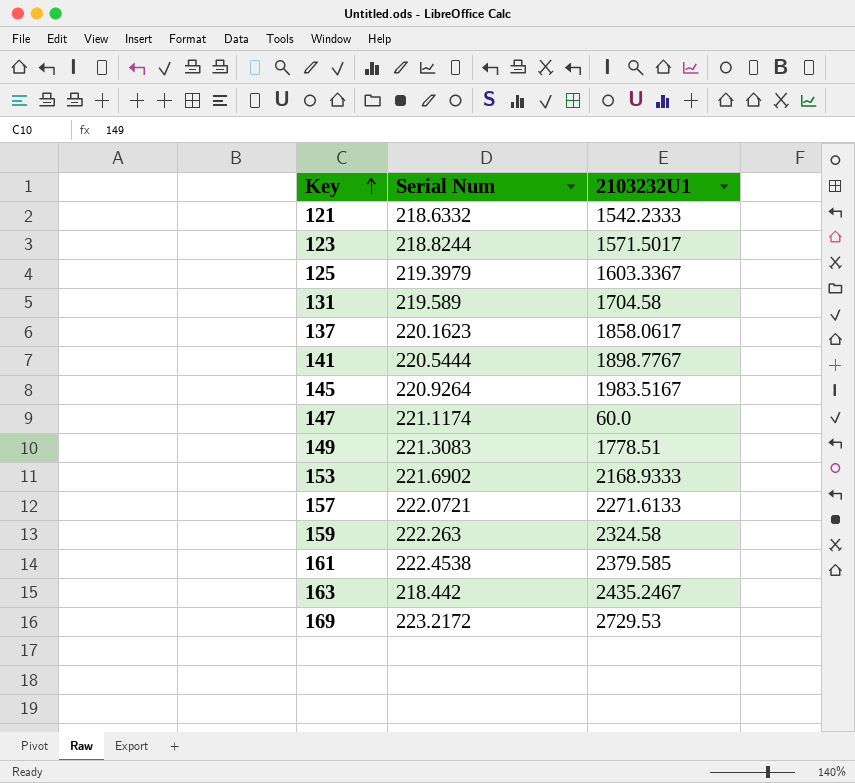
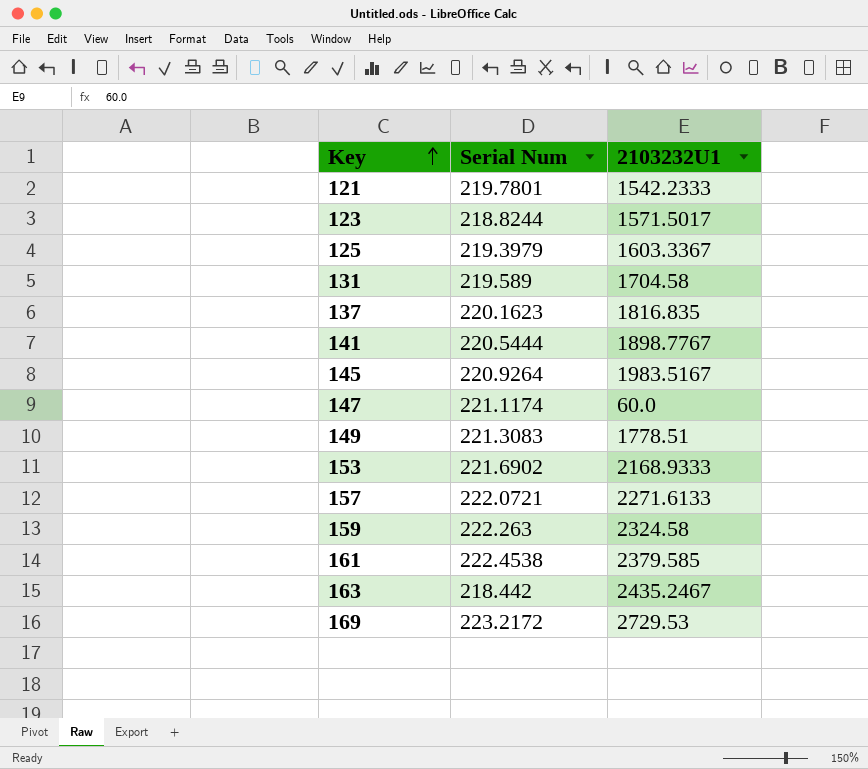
121 | Serial Num: 218.6332 -> 219.7801
137 | 2103232U1: 1858.0617 -> 1816.835

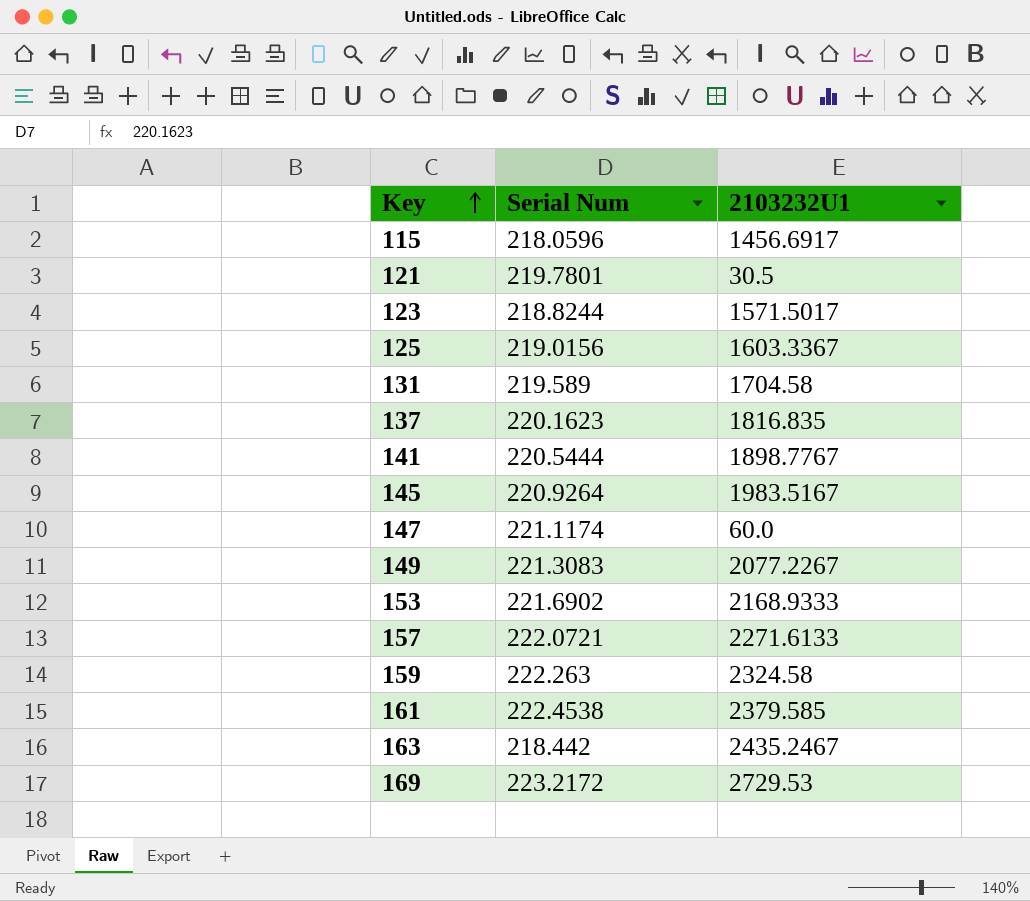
row 115: none -> 218.0596 | 1456.6917
121 | 2103232U1: 1542.2333 -> 30.5
125 | Serial Num: 219.3979 -> 219.0156
149 | 2103232U1: 1778.51 -> 2077.2267

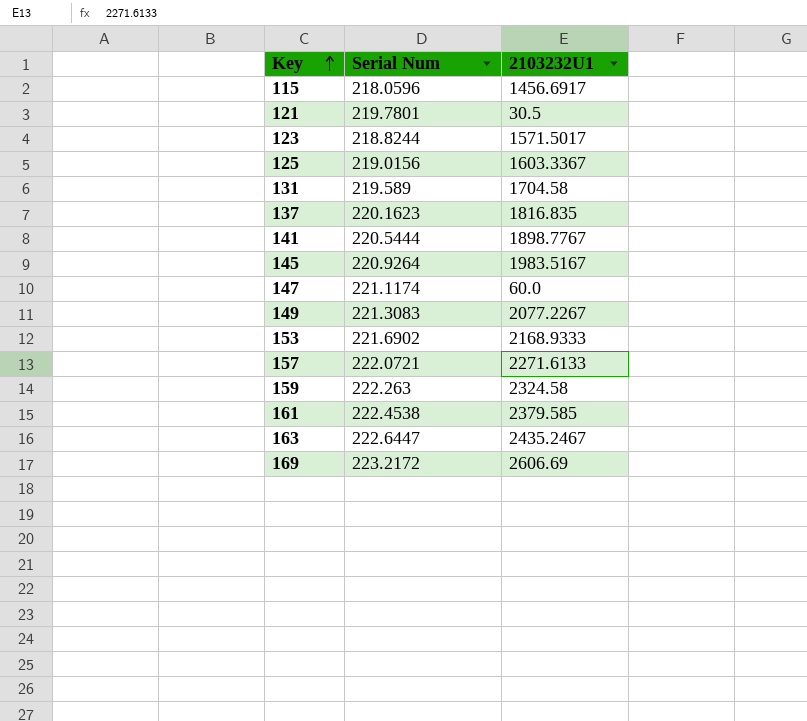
163 | Serial Num: 218.442 -> 222.6447
169 | 2103232U1: 2729.53 -> 2606.69

